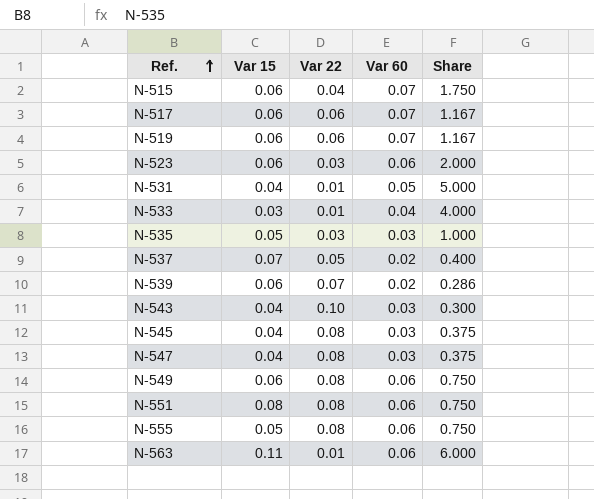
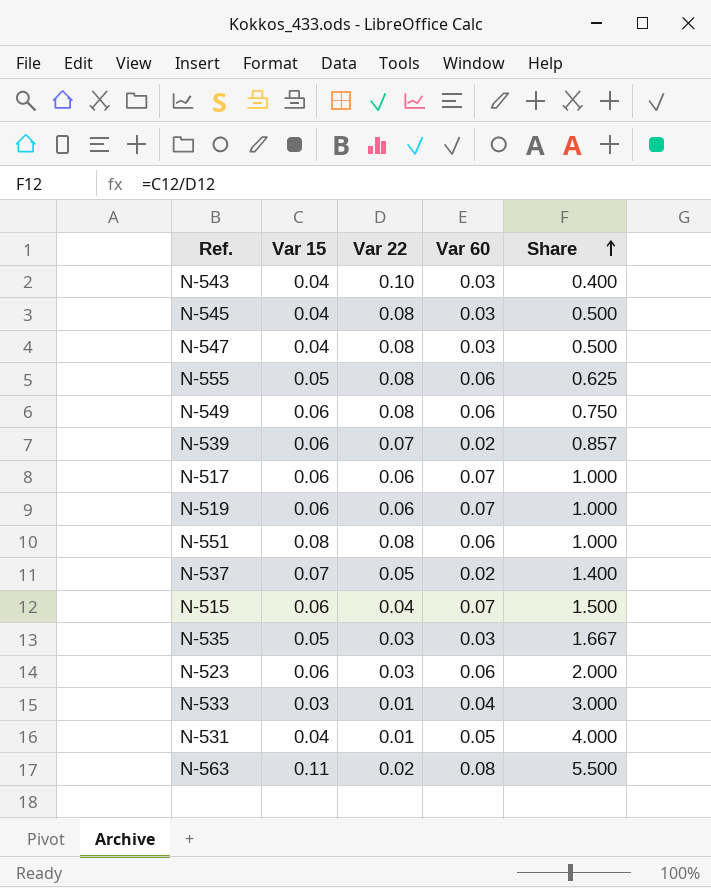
row order: Ref. ascending -> Share ascending
column Share | formula: [Var 60] / [Var 22] -> [Var 15] / [Var 22]
N-563 | Var 22: 0.01 -> 0.02
N-563 | Var 60: 0.06 -> 0.08

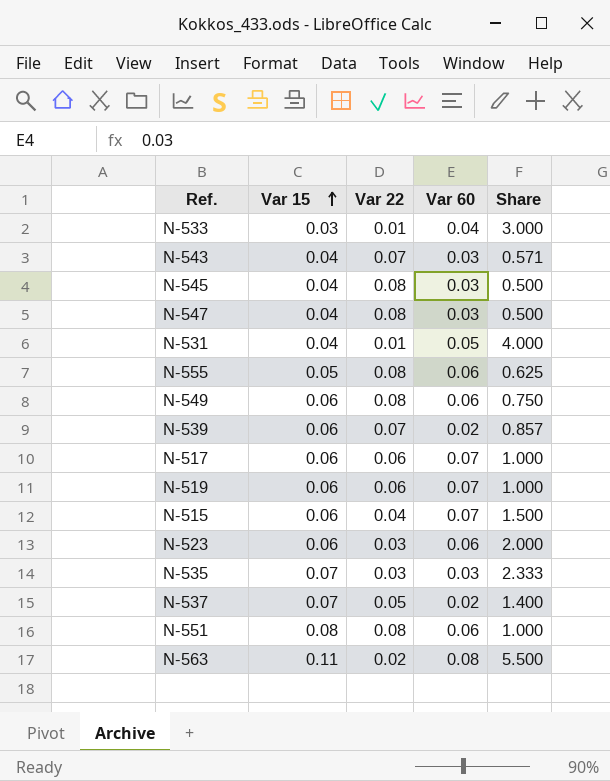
row order: Share ascending -> Var 15 ascending
N-543 | Var 22: 0.10 -> 0.07
N-543 | Share: 0.400 -> 0.571
N-535 | Var 15: 0.05 -> 0.07
N-535 | Share: 1.667 -> 2.333

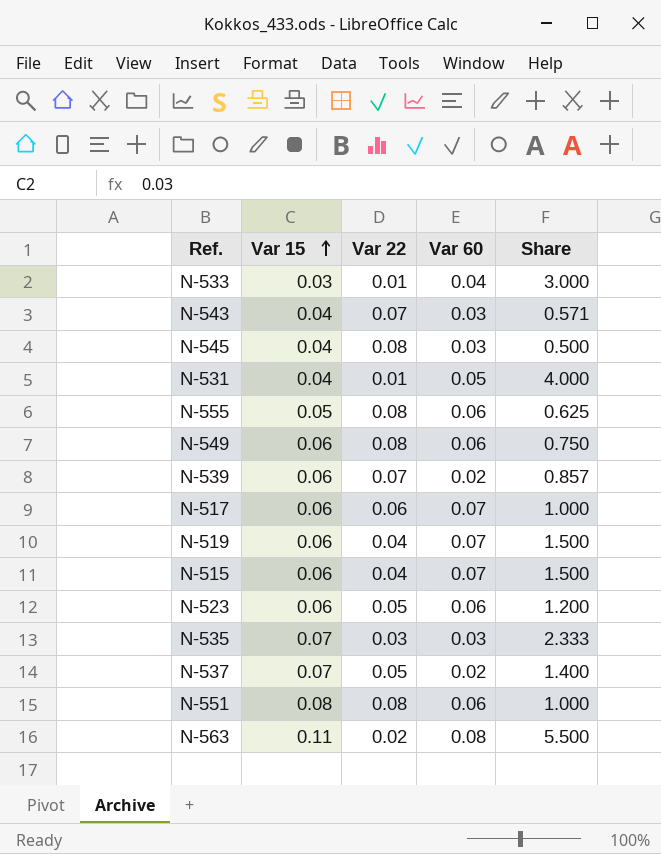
row N-547: 0.04 | 0.08 | 0.03 | 0.500 -> none
N-519 | Var 22: 0.06 -> 0.04
N-519 | Share: 1.000 -> 1.500
N-523 | Var 22: 0.03 -> 0.05
N-523 | Share: 2.000 -> 1.200

